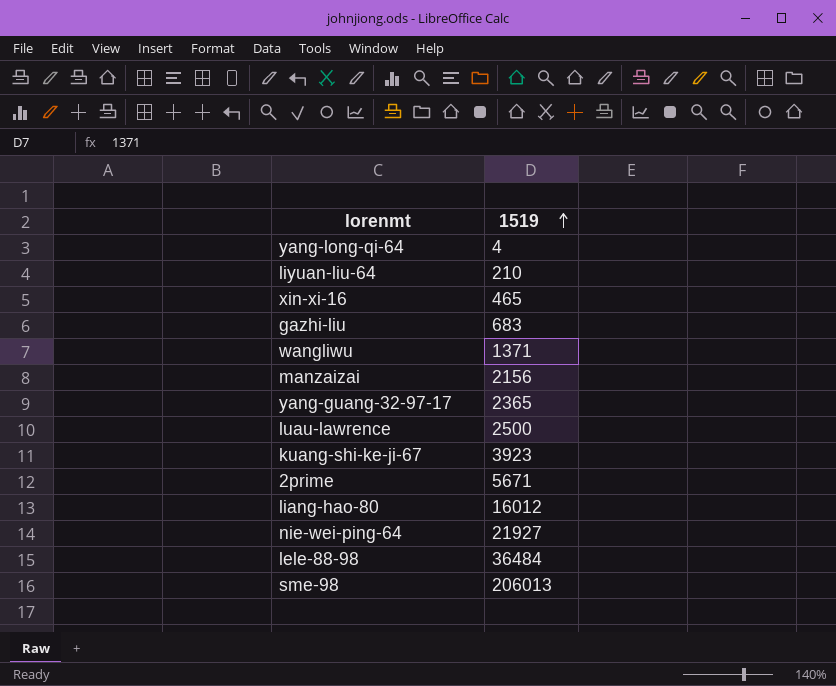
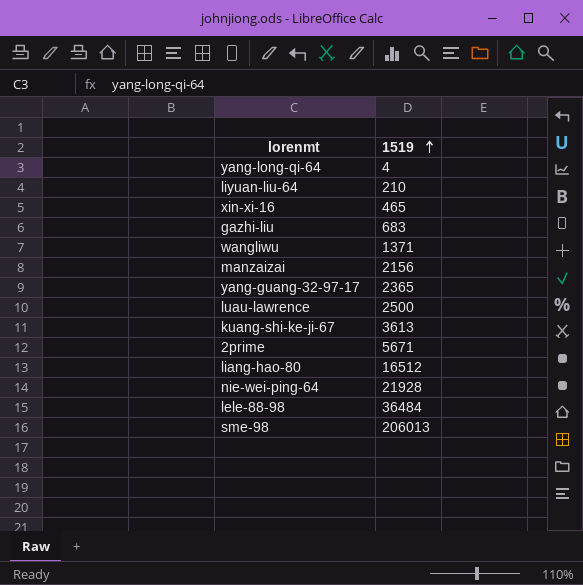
kuang-shi-ke-ji-67 | 1519: 3923 -> 3613
liang-hao-80 | 1519: 16012 -> 16512
nie-wei-ping-64 | 1519: 21927 -> 21928

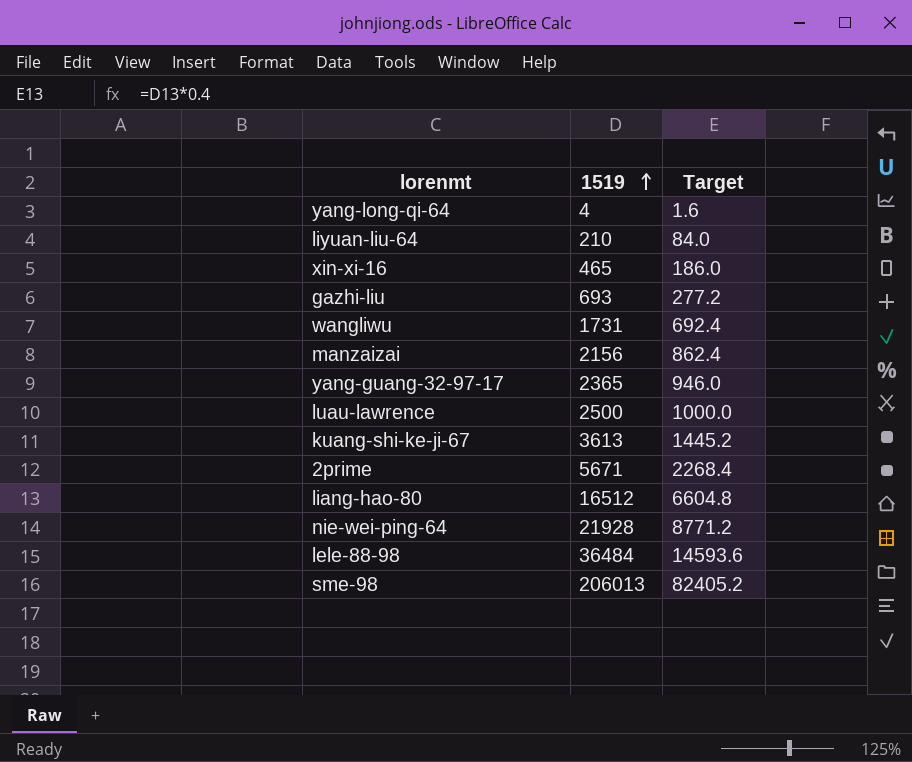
column Target | formula: none -> [1519] * 0.4
gazhi-liu | 1519: 683 -> 693
wangliwu | 1519: 1371 -> 1731

